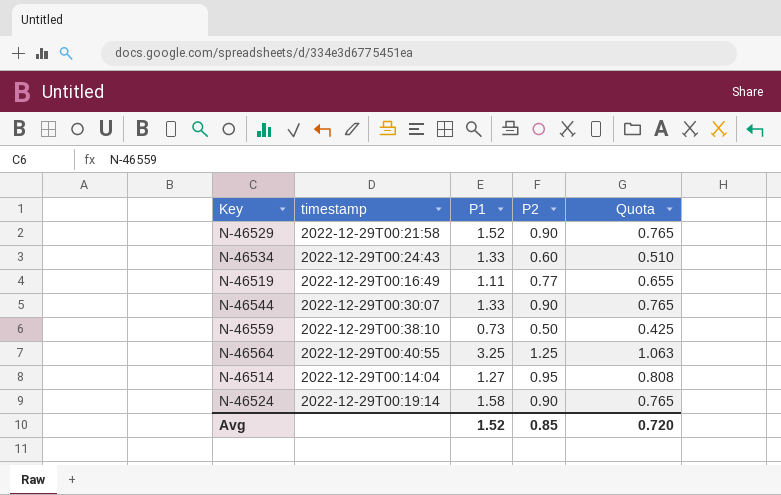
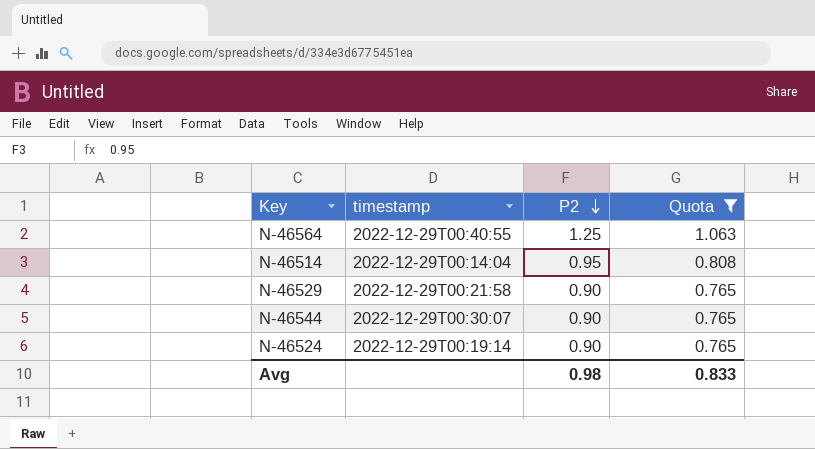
filter: none -> Quota >= 0.765
row order: none -> P2 descending
column P1 | position: 3 -> none
Avg | P2: 0.85 -> 0.98
Avg | Quota: 0.720 -> 0.833

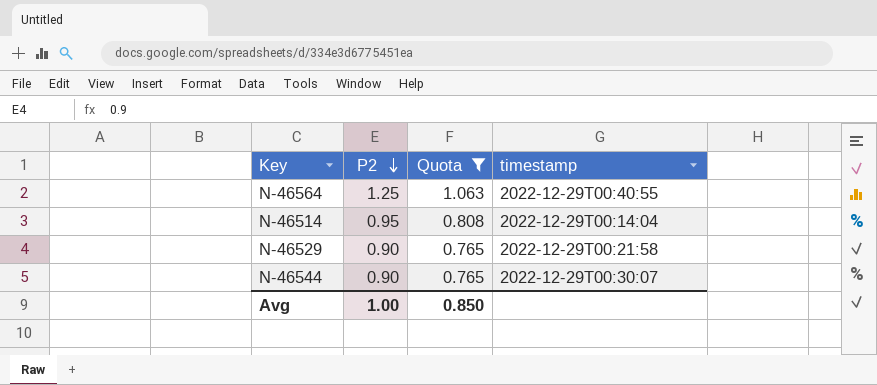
column timestamp | position: 2 -> 4
row N-46524: 2022-12-29T00:19:14 | 0.90 | 0.765 -> none
Avg | P2: 0.98 -> 1.00
Avg | Quota: 0.833 -> 0.850

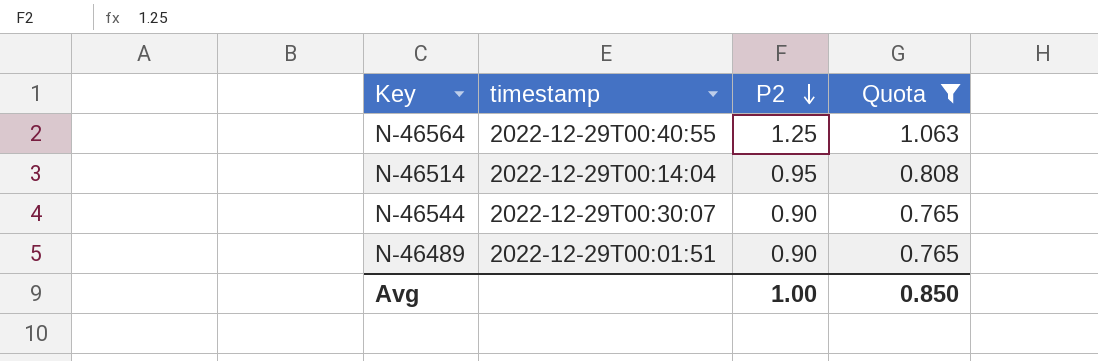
column timestamp | position: 4 -> 2
row N-46529: 0.90 | 0.765 | 2022-12-29T00:21:58 -> none
row N-46489: none -> 2022-12-29T00:01:51 | 0.90 | 0.765

